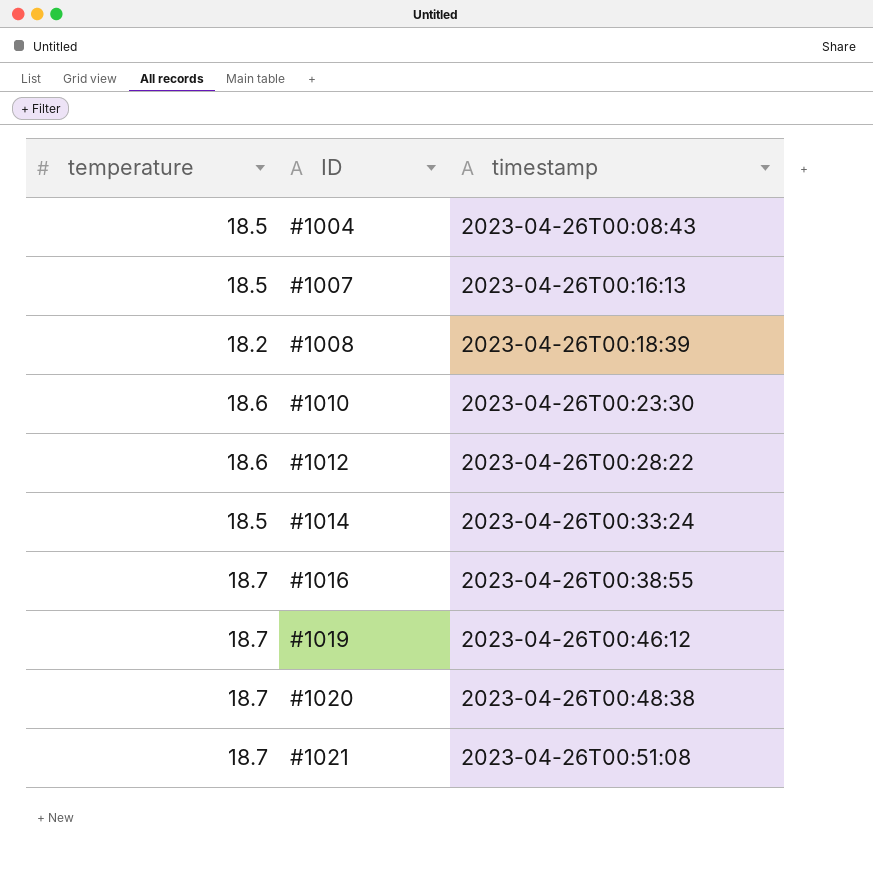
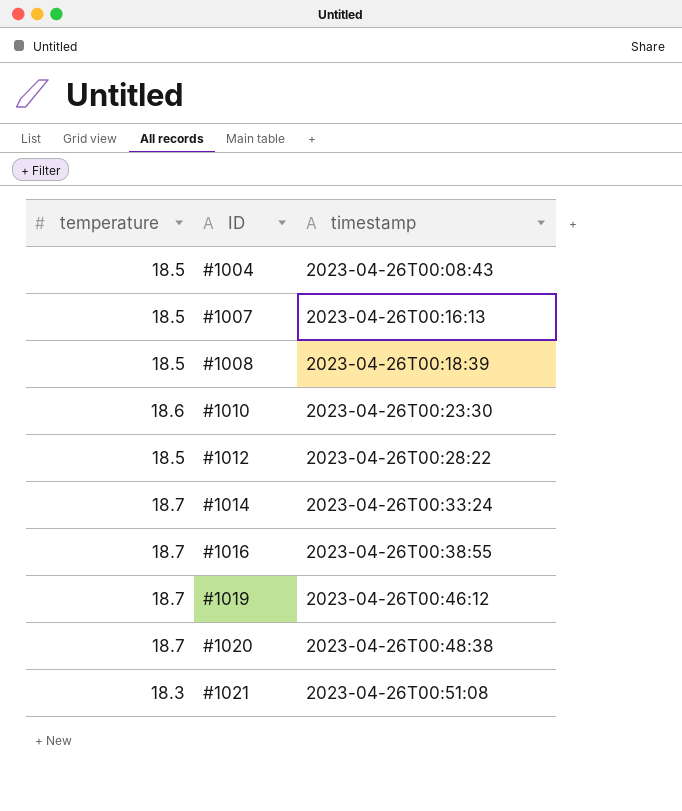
#1008 | temperature: 18.2 -> 18.5
#1012 | temperature: 18.6 -> 18.5
#1014 | temperature: 18.5 -> 18.7
#1021 | temperature: 18.7 -> 18.3

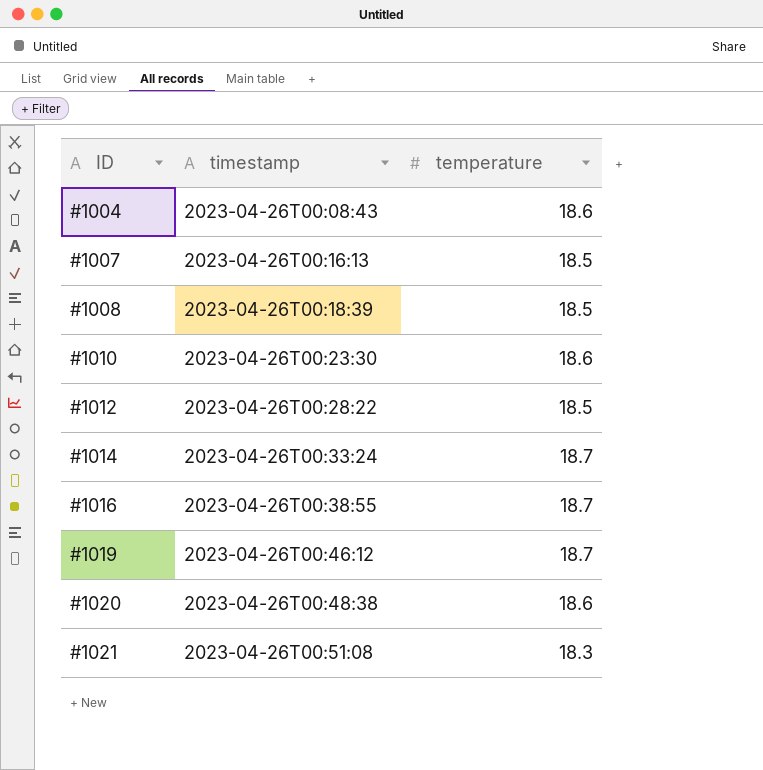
column temperature | position: 1 -> 3
#1004 | temperature: 18.5 -> 18.6
#1020 | temperature: 18.7 -> 18.6

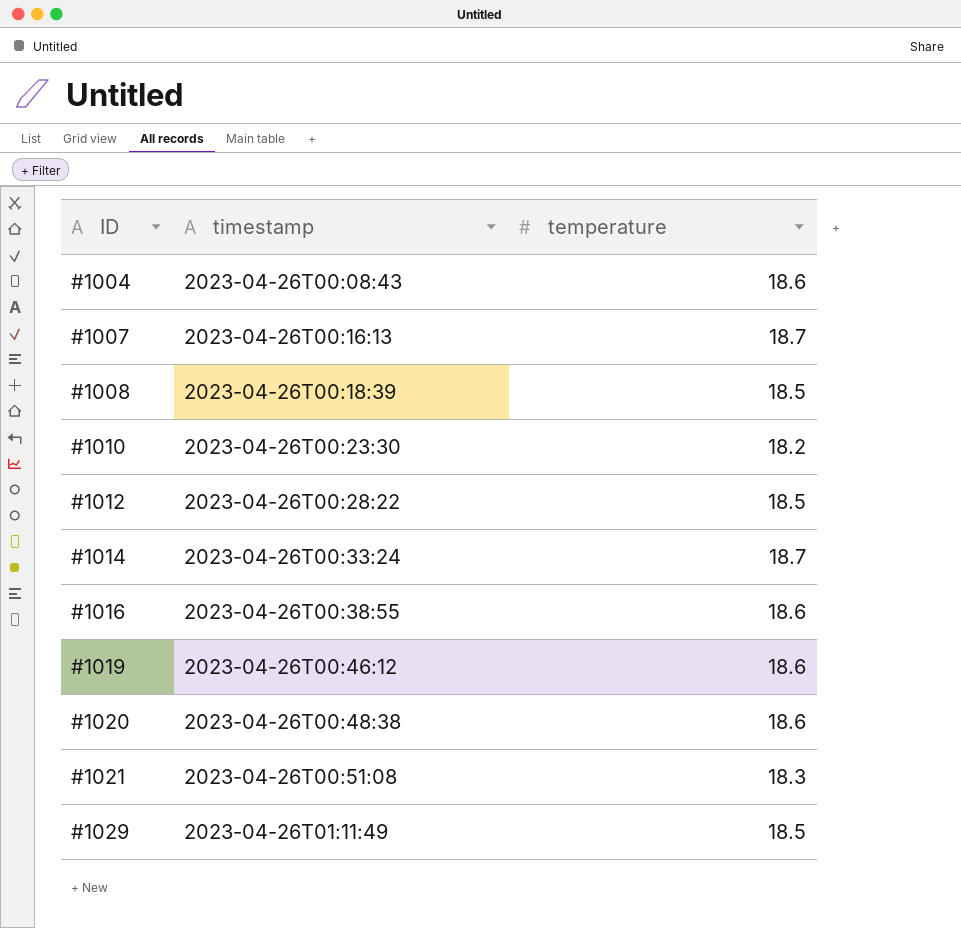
#1007 | temperature: 18.5 -> 18.7
#1010 | temperature: 18.6 -> 18.2
#1016 | temperature: 18.7 -> 18.6
#1019 | temperature: 18.7 -> 18.6
row #1029: none -> 2023-04-26T01:11:49 | 18.5

